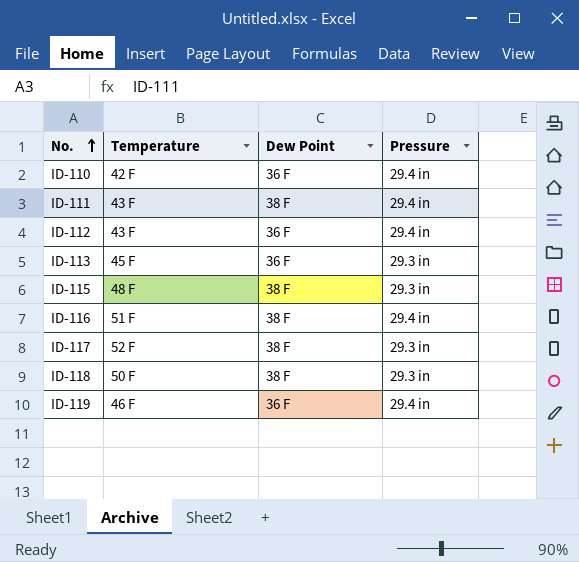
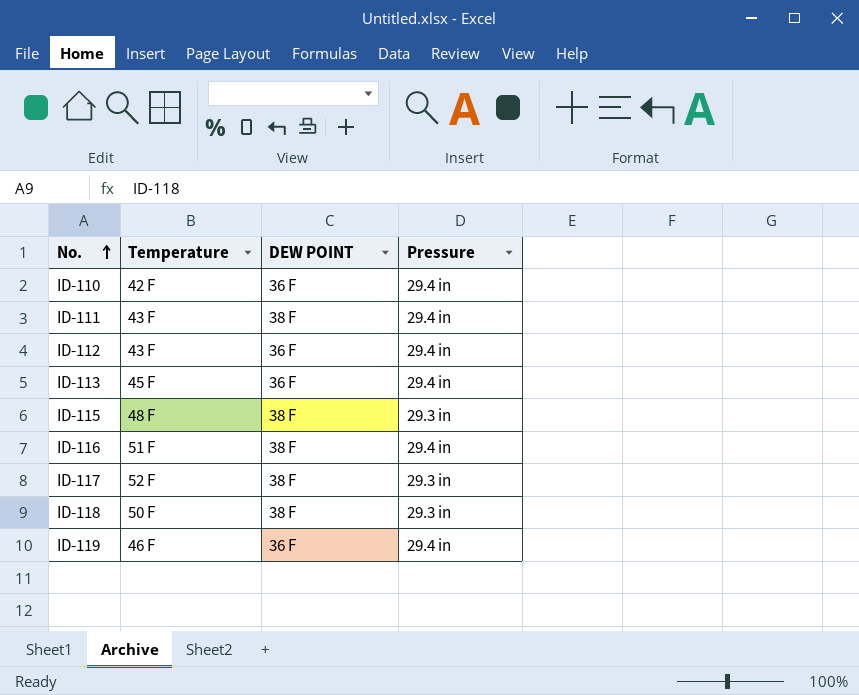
column name: Dew Point -> DEW POINT
ID-113 | Pressure: 29.3 in -> 29.4 in

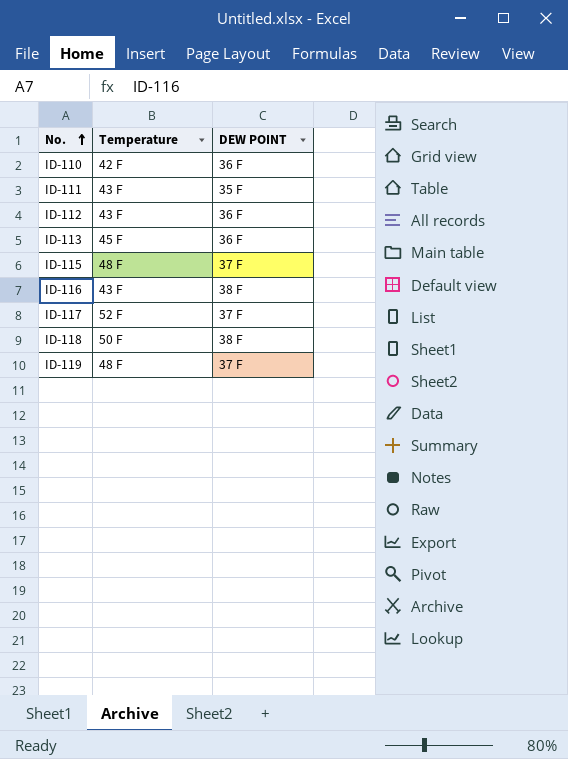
column Pressure | position: 4 -> none
ID-111 | DEW POINT: 38 F -> 35 F
ID-115 | DEW POINT: 38 F -> 37 F
ID-116 | Temperature: 51 F -> 43 F
ID-117 | DEW POINT: 38 F -> 37 F
ID-119 | Temperature: 46 F -> 48 F
ID-119 | DEW POINT: 36 F -> 37 F

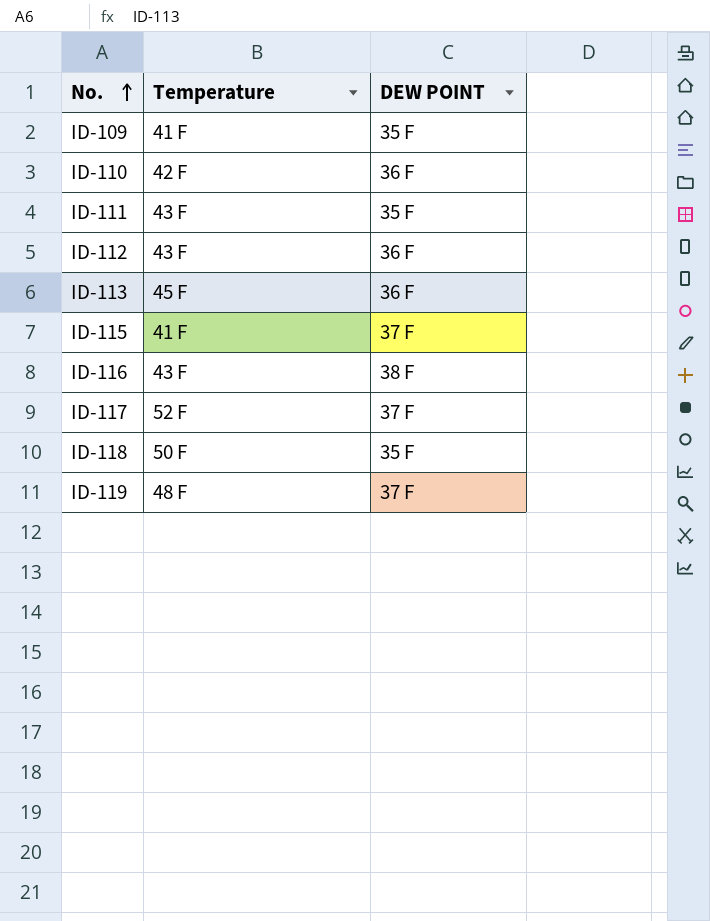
row ID-109: none -> 41 F | 35 F
ID-115 | Temperature: 48 F -> 41 F
ID-118 | DEW POINT: 38 F -> 35 F

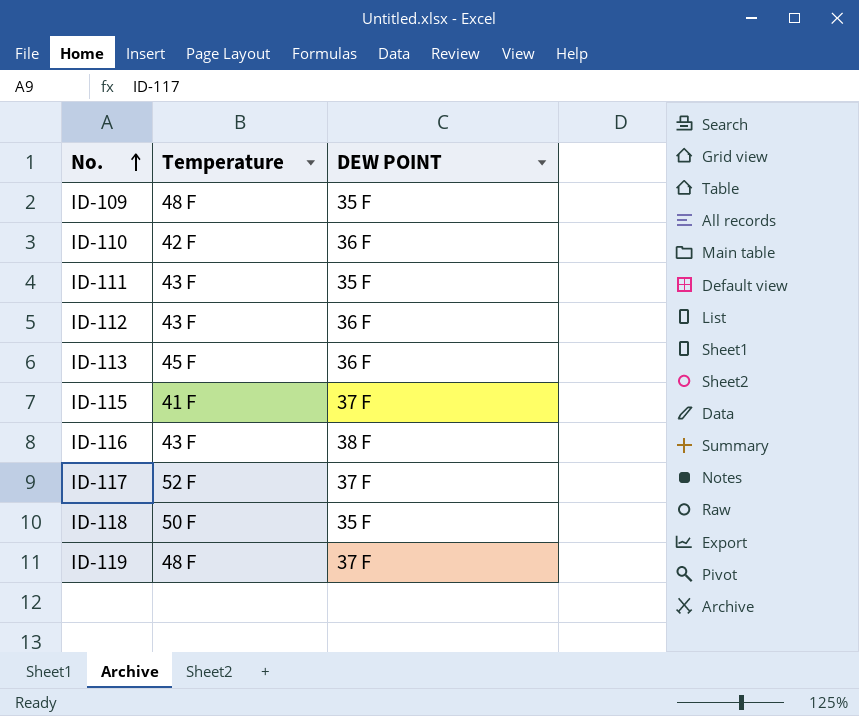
ID-109 | Temperature: 41 F -> 48 F

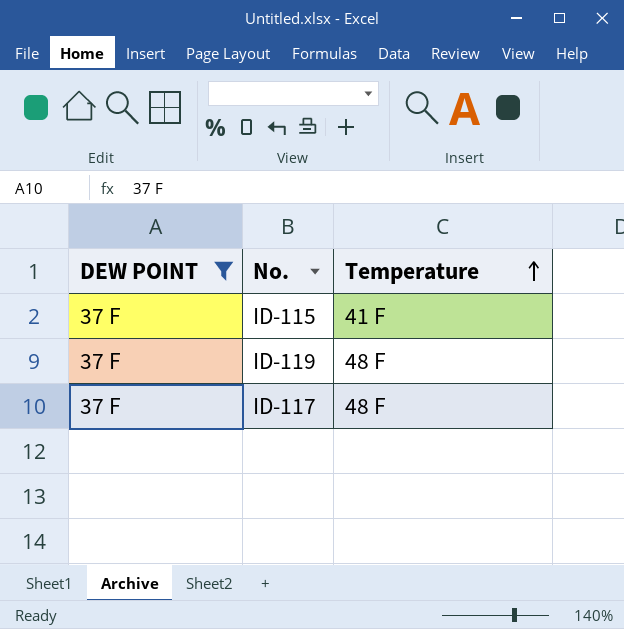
filter: none -> DEW POINT = 37 F
row order: No. ascending -> Temperature ascending
column DEW POINT | position: 3 -> 1
ID-117 | Temperature: 52 F -> 48 F

